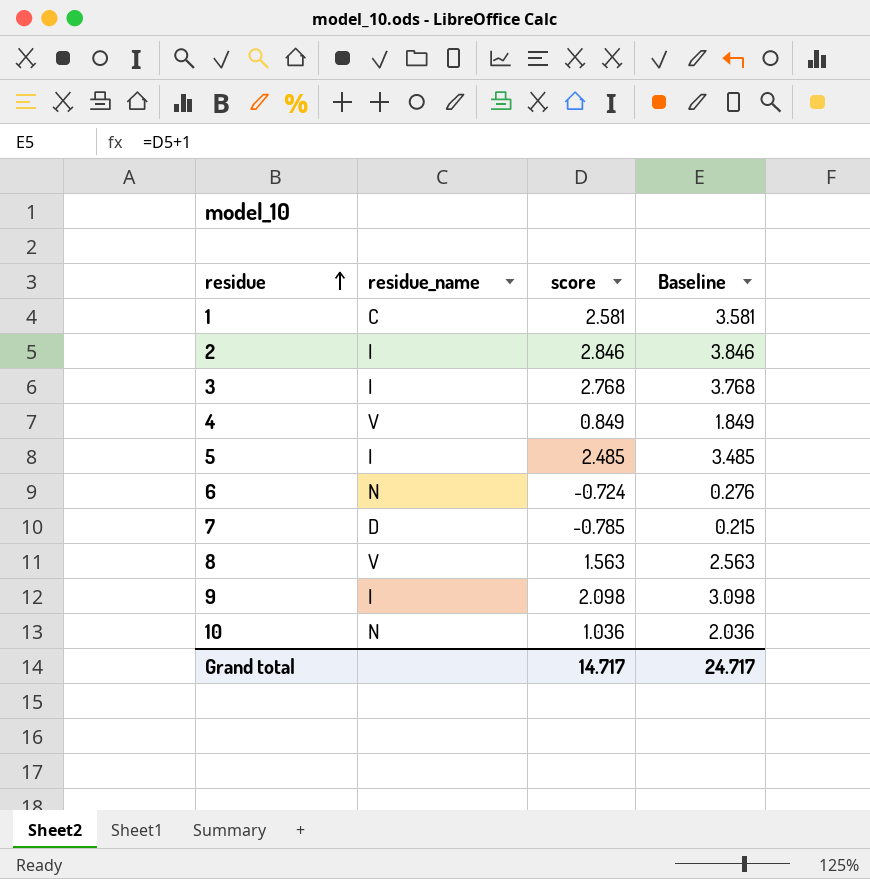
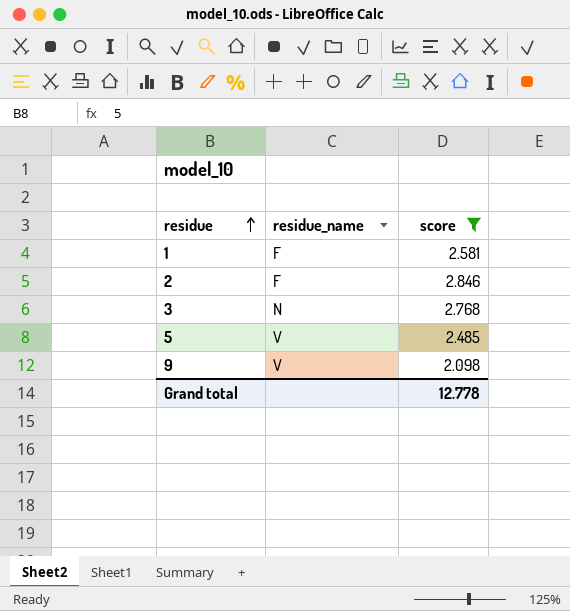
filter: none -> score >= 2.098
column Baseline | formula: [score] + 1 -> none
1 | residue_name: C -> F
2 | residue_name: I -> F
3 | residue_name: I -> N
5 | residue_name: I -> V
9 | residue_name: I -> V
Grand total | score: 14.717 -> 12.778

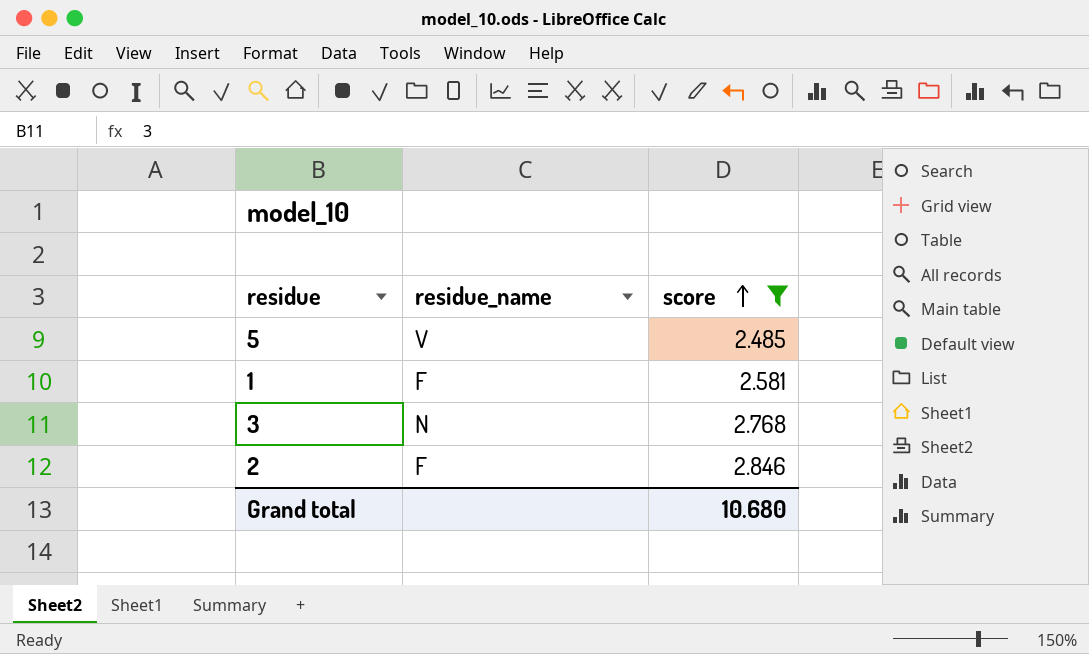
row order: residue ascending -> score ascending
row 9: V | 2.098 -> none
Grand total | score: 12.778 -> 10.680

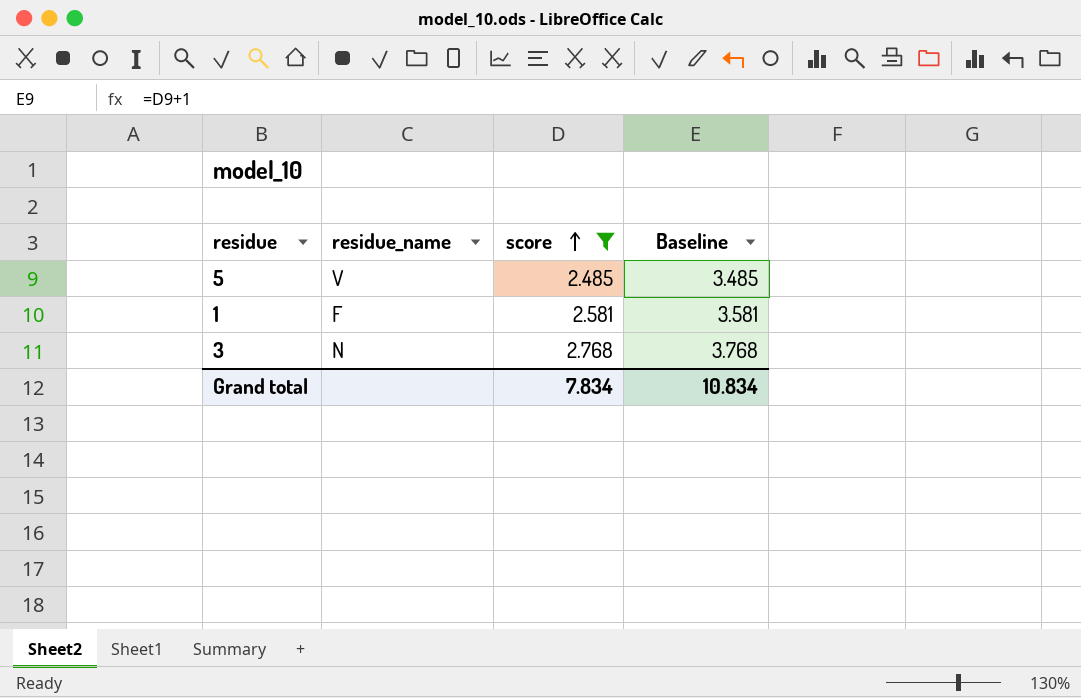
column Baseline | formula: none -> [score] + 1
row 2: F | 2.846 -> none
Grand total | score: 10.680 -> 7.834

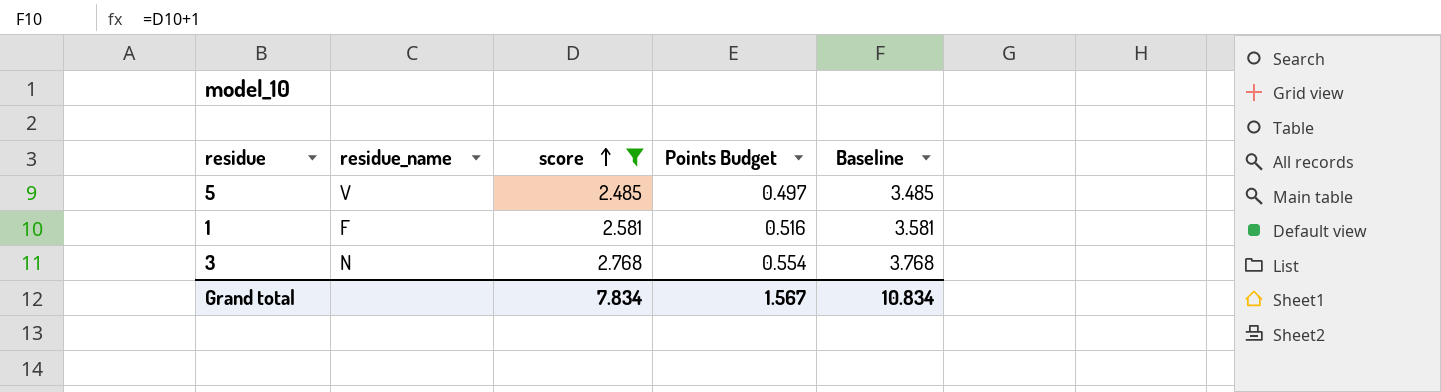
column Points Budget | formula: none -> [score] * 0.2

